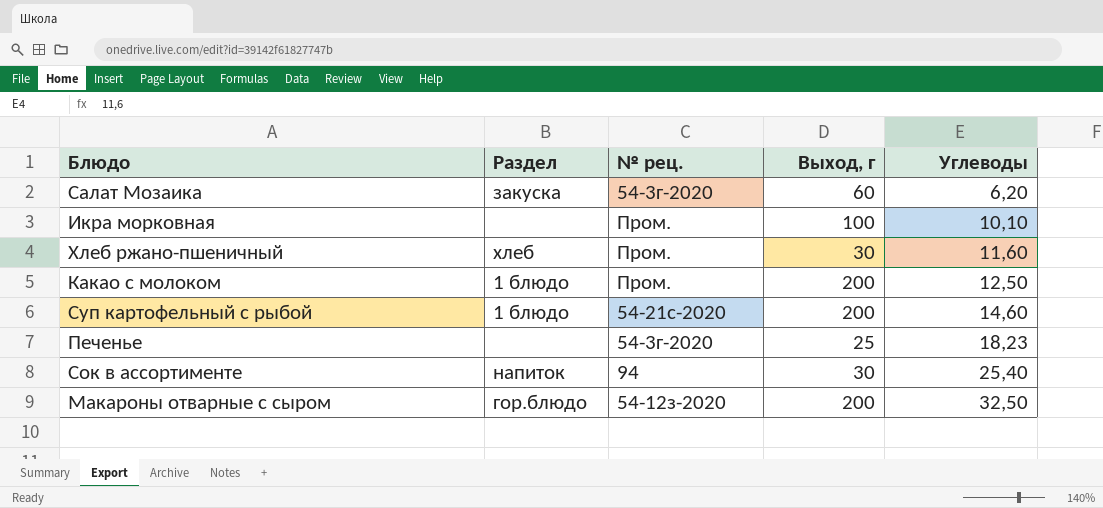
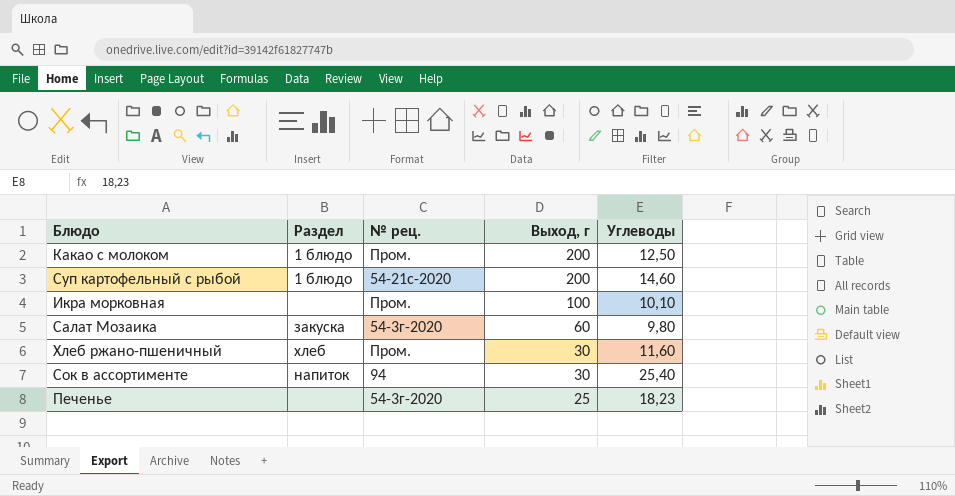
row order: Углеводы ascending -> Выход, г descending
row Макароны отварные с сыром: гор.блюдо | 54-12з-2020 | 200 | 32,50 -> none
Салат Мозаика | Углеводы: 6,20 -> 9,80

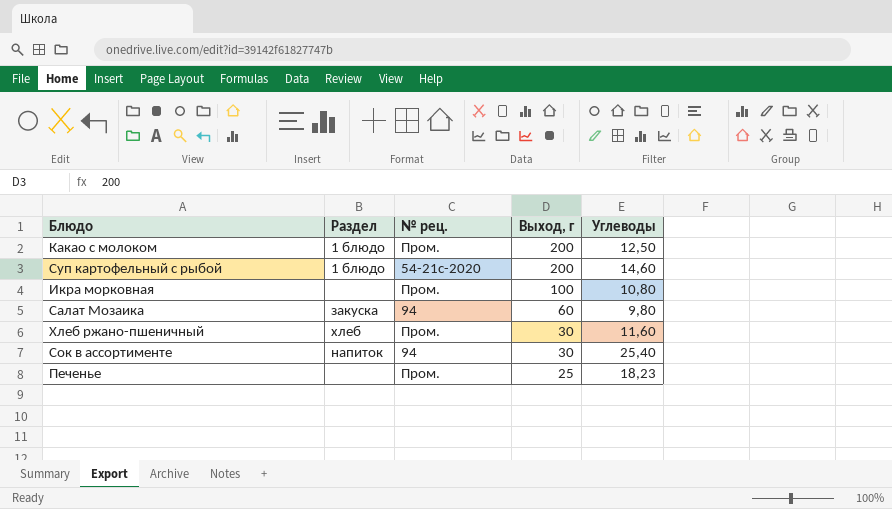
Икра морковная | Углеводы: 10,10 -> 10,80
Салат Мозаика | № рец.: 54-3г-2020 -> 94
Печенье | № рец.: 54-3г-2020 -> Пром.

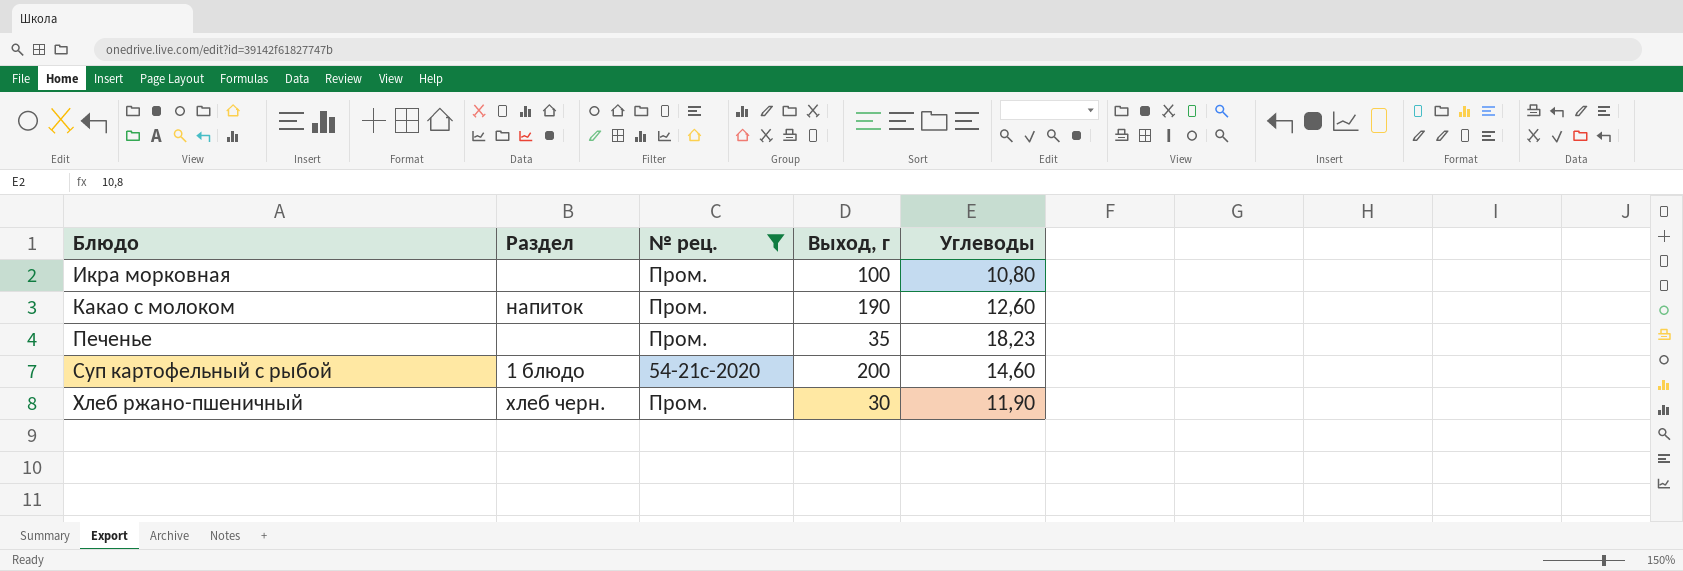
filter: none -> № рец. != 94
row order: Выход, г descending -> Блюдо ascending
Какао с молоком | Раздел: 1 блюдо -> напиток
Какао с молоком | Выход, г: 200 -> 190
Какао с молоком | Углеводы: 12,50 -> 12,60
Печенье | Выход, г: 25 -> 35
Хлеб ржано-пшеничный | Раздел: хлеб -> хлеб черн.
Хлеб ржано-пшеничный | Углеводы: 11,60 -> 11,90

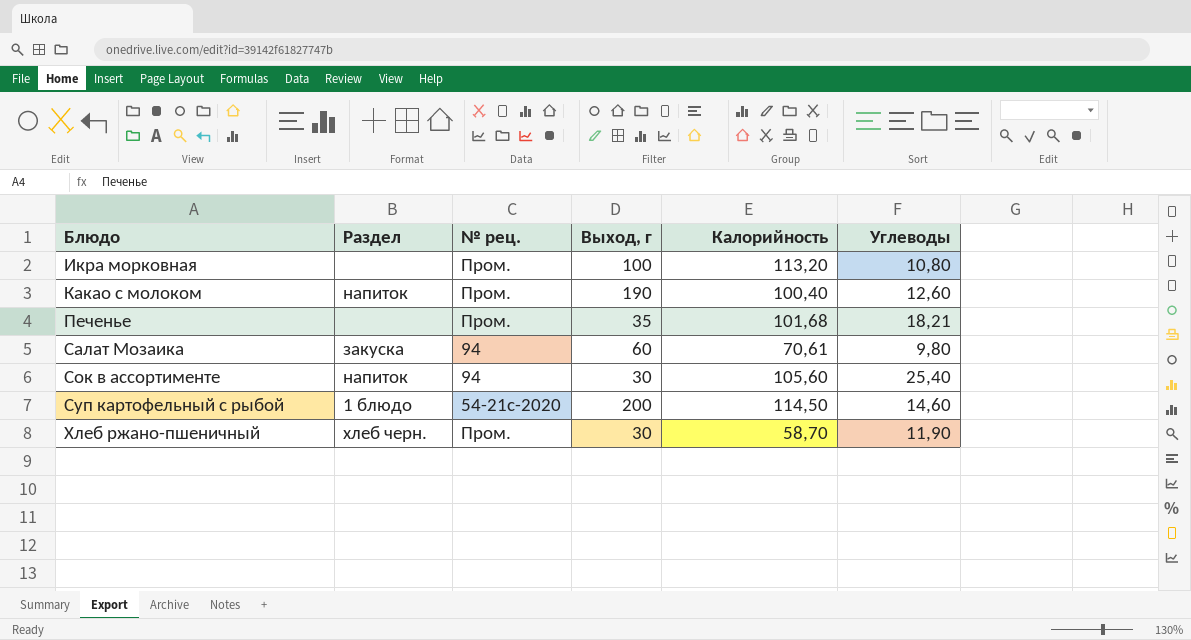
filter: № рец. != 94 -> none
column Калорийность | position: none -> 5
Печенье | Углеводы: 18,23 -> 18,21

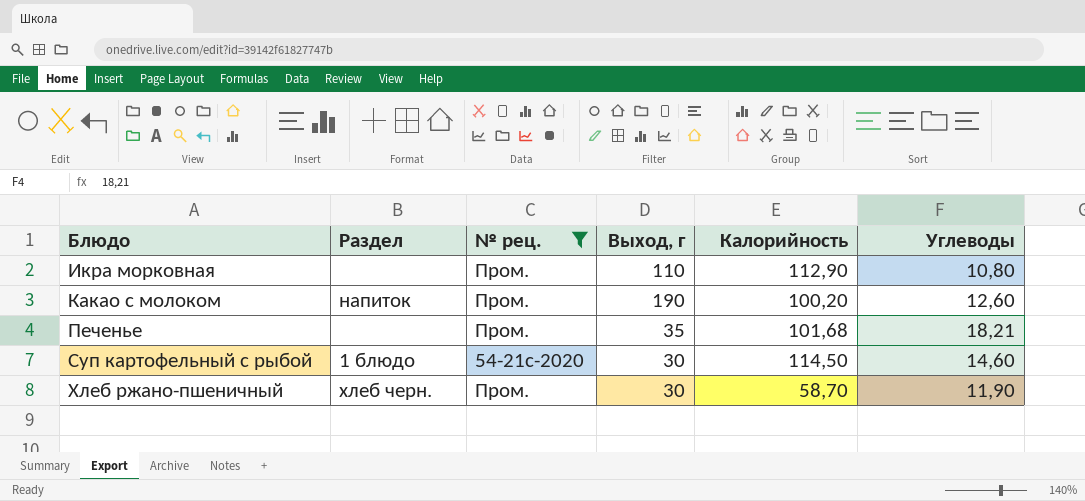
filter: none -> № рец. != 94
Икра морковная | Выход, г: 100 -> 110
Икра морковная | Калорийность: 113,20 -> 112,90
Какао с молоком | Калорийность: 100,40 -> 100,20
Суп картофельный с рыбой | Выход, г: 200 -> 30

